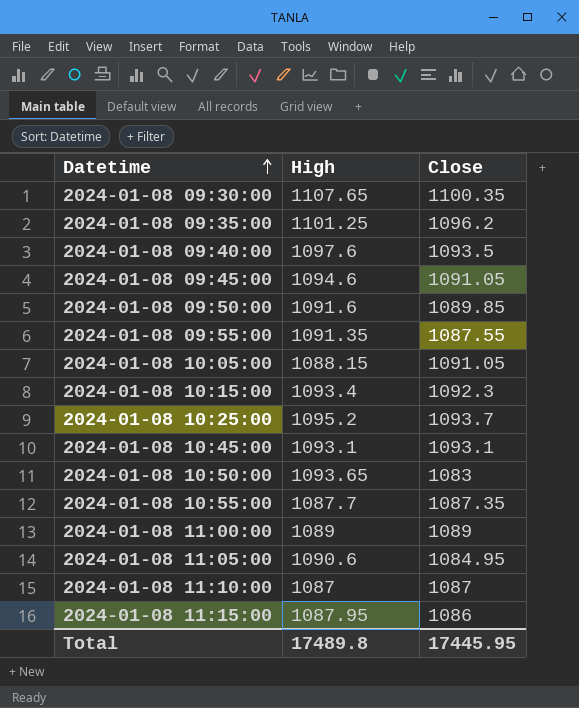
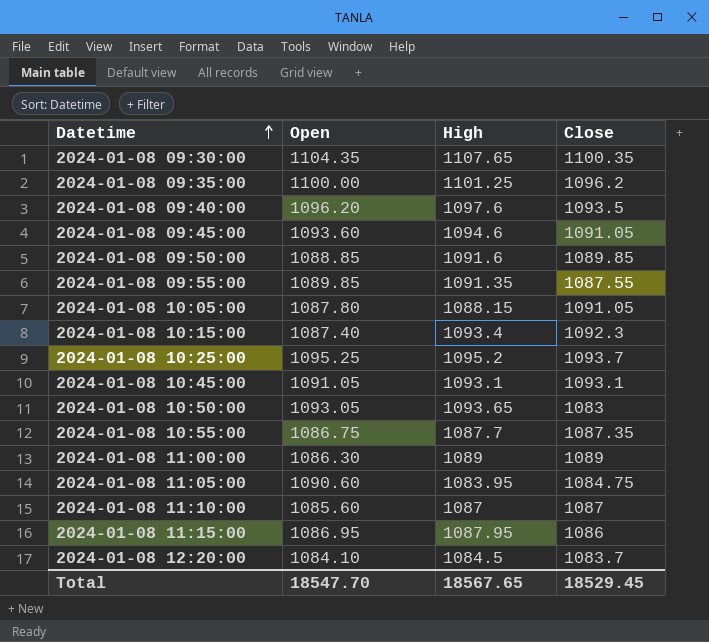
column Open | position: none -> 2
2024-01-08 11:05:00 | High: 1090.6 -> 1083.95
2024-01-08 11:05:00 | Close: 1084.95 -> 1084.75
row 2024-01-08 12:20:00: none -> 1084.10 | 1084.5 | 1083.7
Total | High: 17489.8 -> 18567.65
Total | Close: 17445.95 -> 18529.45

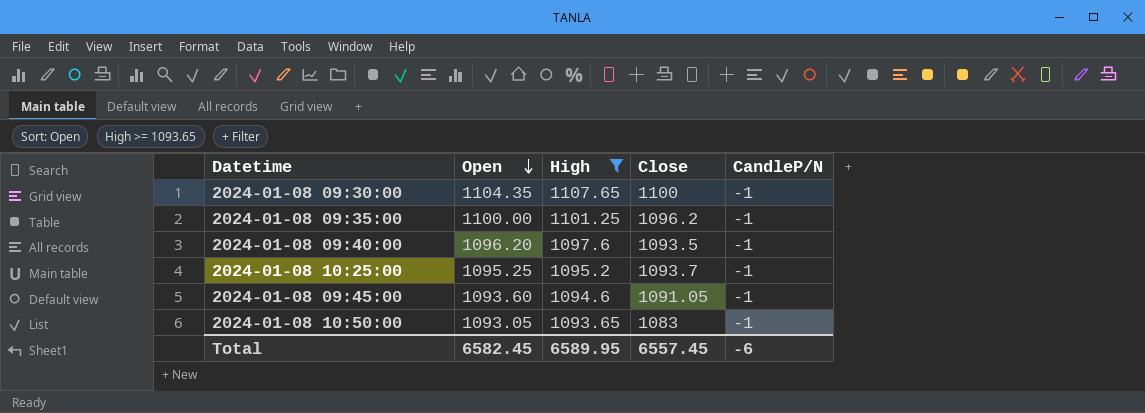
filter: none -> High >= 1093.65
row order: Datetime ascending -> Open descending
column CandleP/N | position: none -> 5
2024-01-08 09:30:00 | Close: 1100.35 -> 1100
Total | Open: 18547.70 -> 6582.45
Total | High: 18567.65 -> 6589.95
Total | Close: 18529.45 -> 6557.45

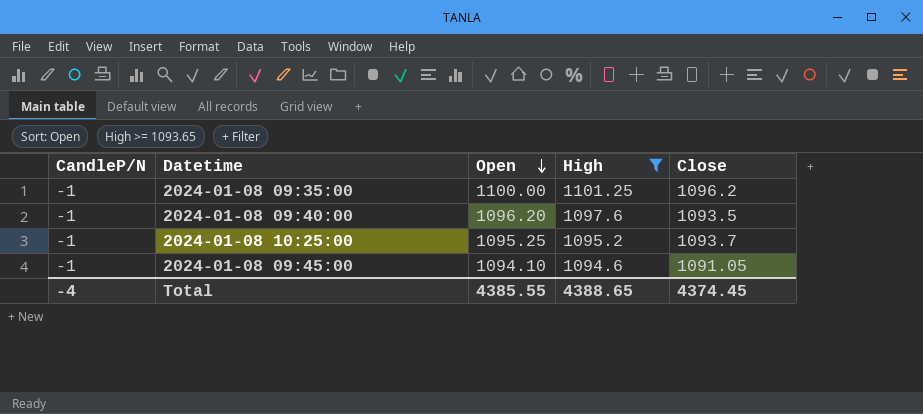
column CandleP/N | position: 5 -> 1
row 2024-01-08 09:30:00: 1104.35 | 1107.65 | 1100 | -1 -> none
row 2024-01-08 10:50:00: 1093.05 | 1093.65 | 1083 | -1 -> none
2024-01-08 09:45:00 | Open: 1093.60 -> 1094.10
Total | CandleP/N: -6 -> -4
Total | Open: 6582.45 -> 4385.55
Total | High: 6589.95 -> 4388.65
Total | Close: 6557.45 -> 4374.45

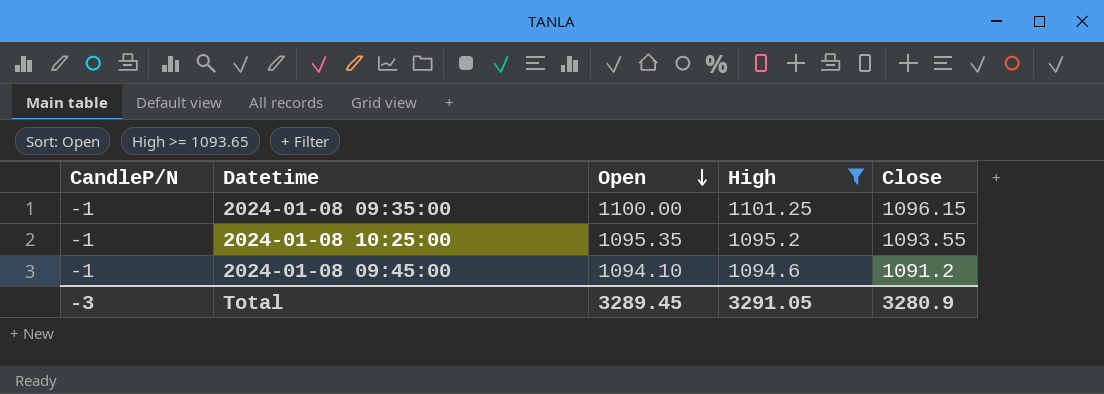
row 2024-01-08 09:40:00: -1 | 1096.20 | 1097.6 | 1093.5 -> none
2024-01-08 09:35:00 | Close: 1096.2 -> 1096.15
2024-01-08 10:25:00 | Open: 1095.25 -> 1095.35
2024-01-08 10:25:00 | Close: 1093.7 -> 1093.55
2024-01-08 09:45:00 | Close: 1091.05 -> 1091.2
Total | CandleP/N: -4 -> -3
Total | Open: 4385.55 -> 3289.45
Total | High: 4388.65 -> 3291.05
Total | Close: 4374.45 -> 3280.9

